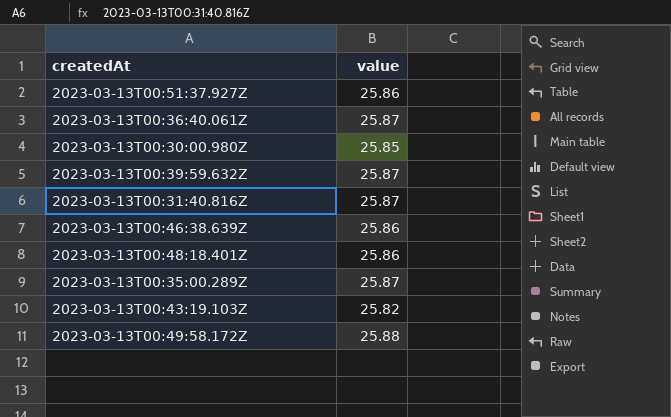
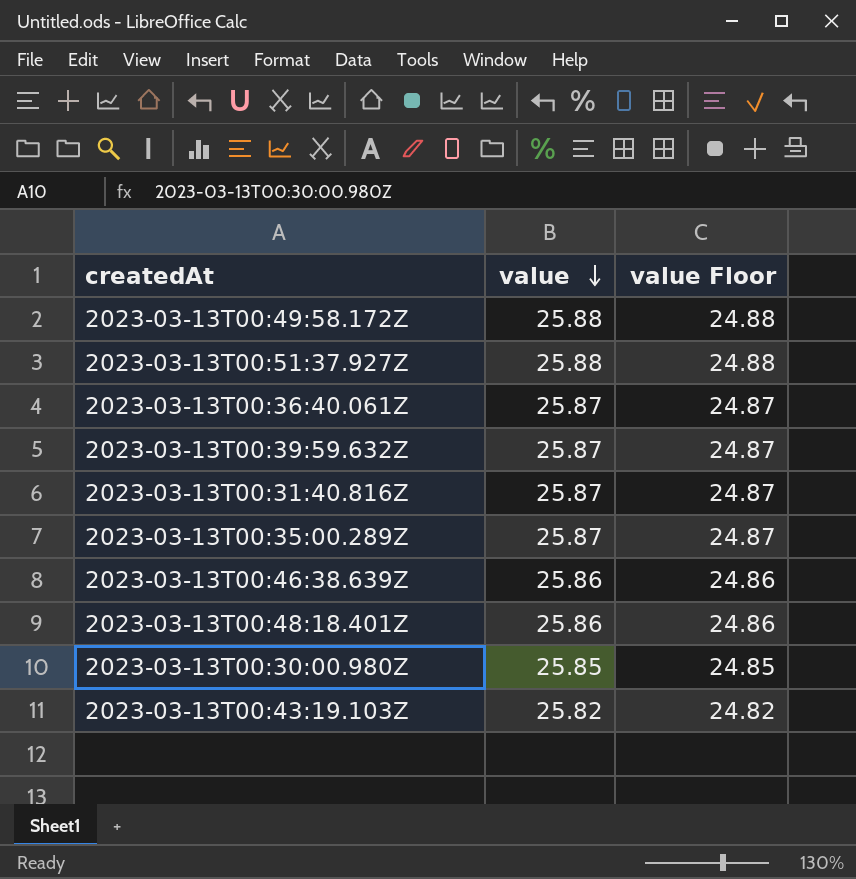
row order: none -> value descending
column value Floor | formula: none -> [value] - 1
2023-03-13T00:51:37.927Z | value: 25.86 -> 25.88

